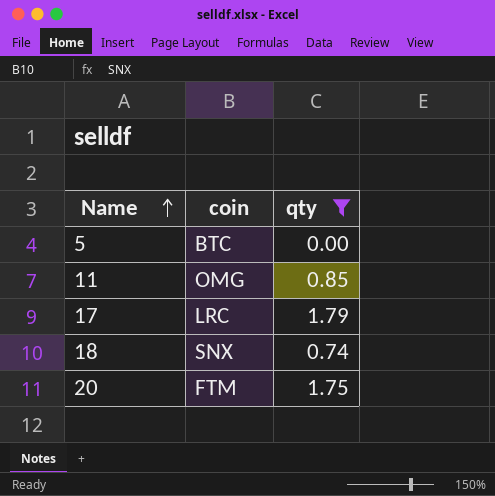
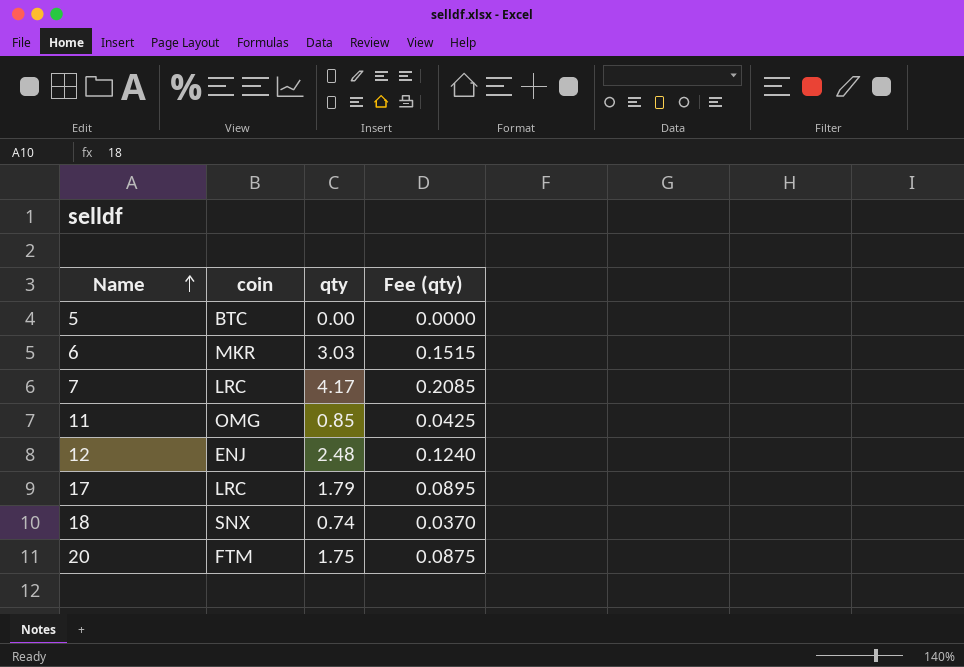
filter: qty <= 1.79 -> none
column Fee (qty) | formula: none -> [qty] * 0.05

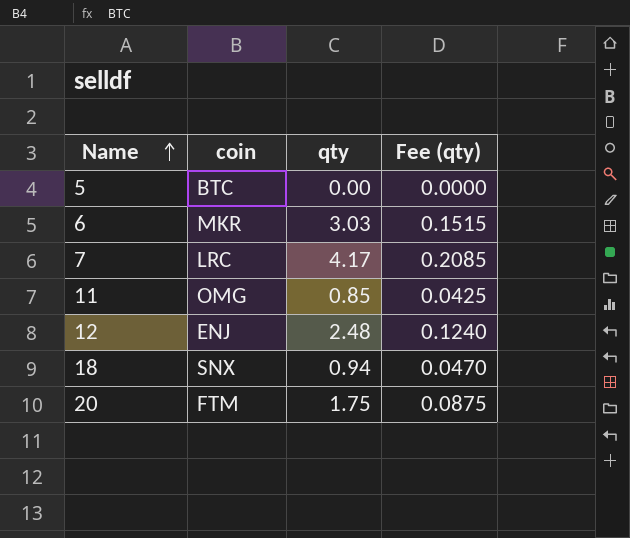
row 17: LRC | 1.79 | 0.0895 -> none
18 | qty: 0.74 -> 0.94
18 | Fee (qty): 0.0370 -> 0.0470

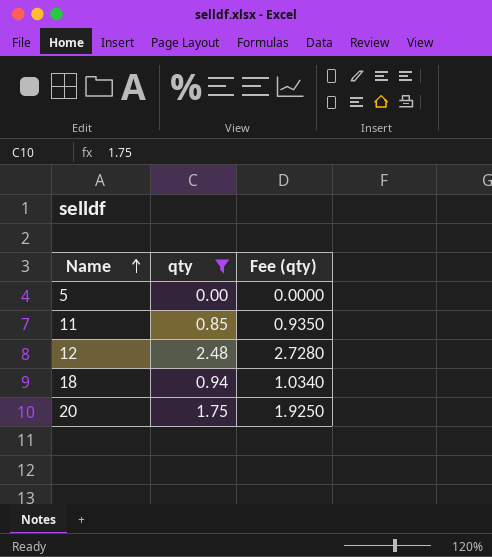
filter: none -> qty <= 2.48
column coin | position: 2 -> none
column Fee (qty) | formula: [qty] * 0.05 -> [qty] * 1.1

